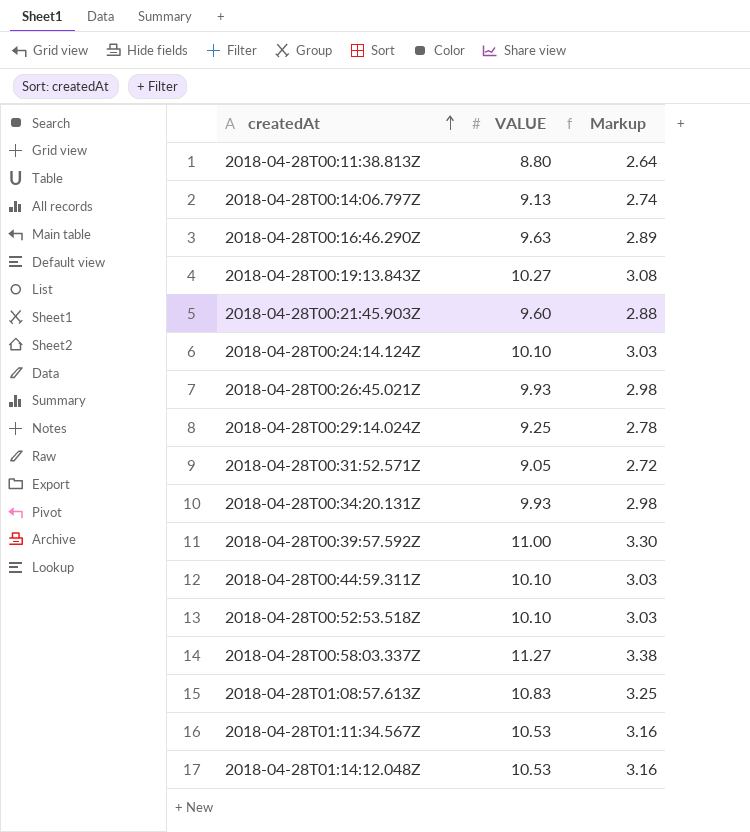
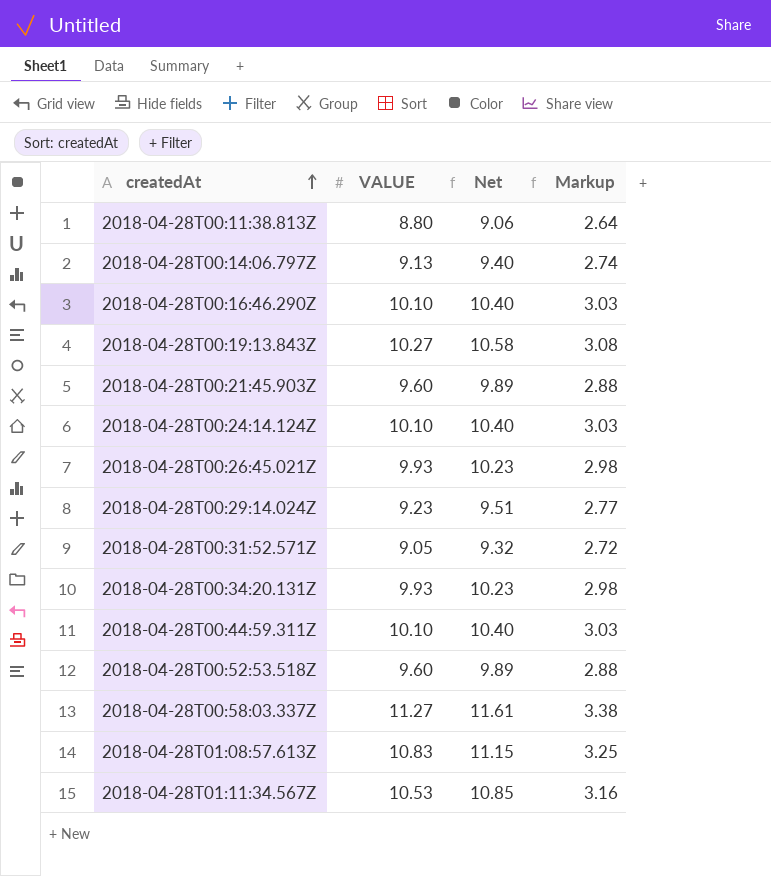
column Net | formula: none -> [VALUE] * 1.03
row 2018-04-28T00:39:57.592Z: 11.00 | 3.30 -> none
row 2018-04-28T01:14:12.048Z: 10.53 | 3.16 -> none
2018-04-28T00:16:46.290Z | VALUE: 9.63 -> 10.10
2018-04-28T00:16:46.290Z | Markup: 2.89 -> 3.03
2018-04-28T00:29:14.024Z | VALUE: 9.25 -> 9.23
2018-04-28T00:29:14.024Z | Markup: 2.78 -> 2.77
2018-04-28T00:52:53.518Z | VALUE: 10.10 -> 9.60
2018-04-28T00:52:53.518Z | Markup: 3.03 -> 2.88

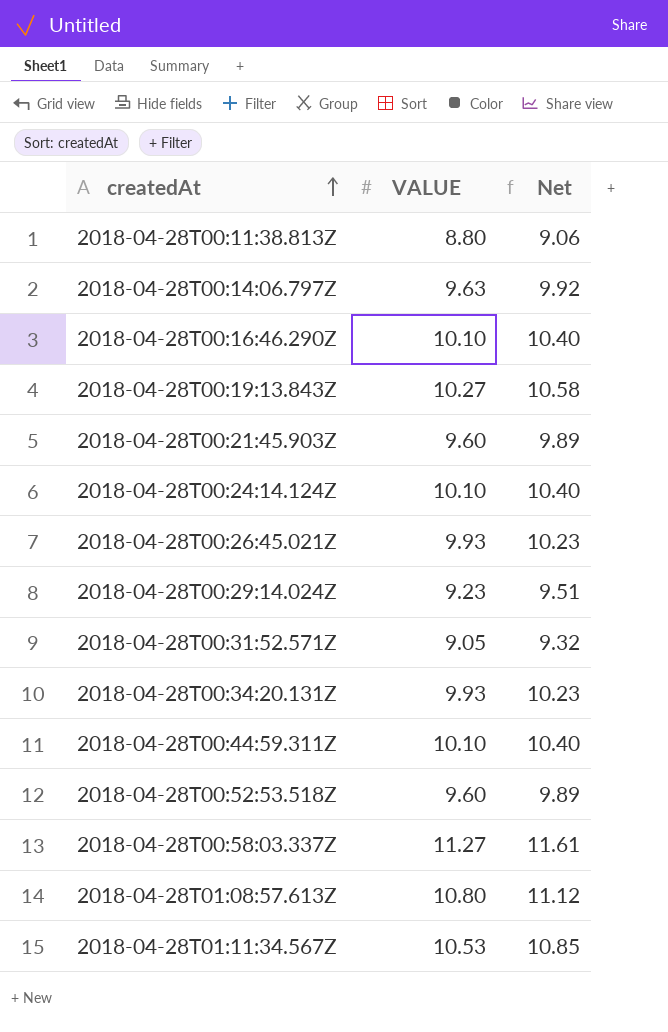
column Markup | formula: [VALUE] * 0.3 -> none
2018-04-28T00:14:06.797Z | VALUE: 9.13 -> 9.63
2018-04-28T00:14:06.797Z | Net: 9.40 -> 9.92
2018-04-28T01:08:57.613Z | VALUE: 10.83 -> 10.80
2018-04-28T01:08:57.613Z | Net: 11.15 -> 11.12

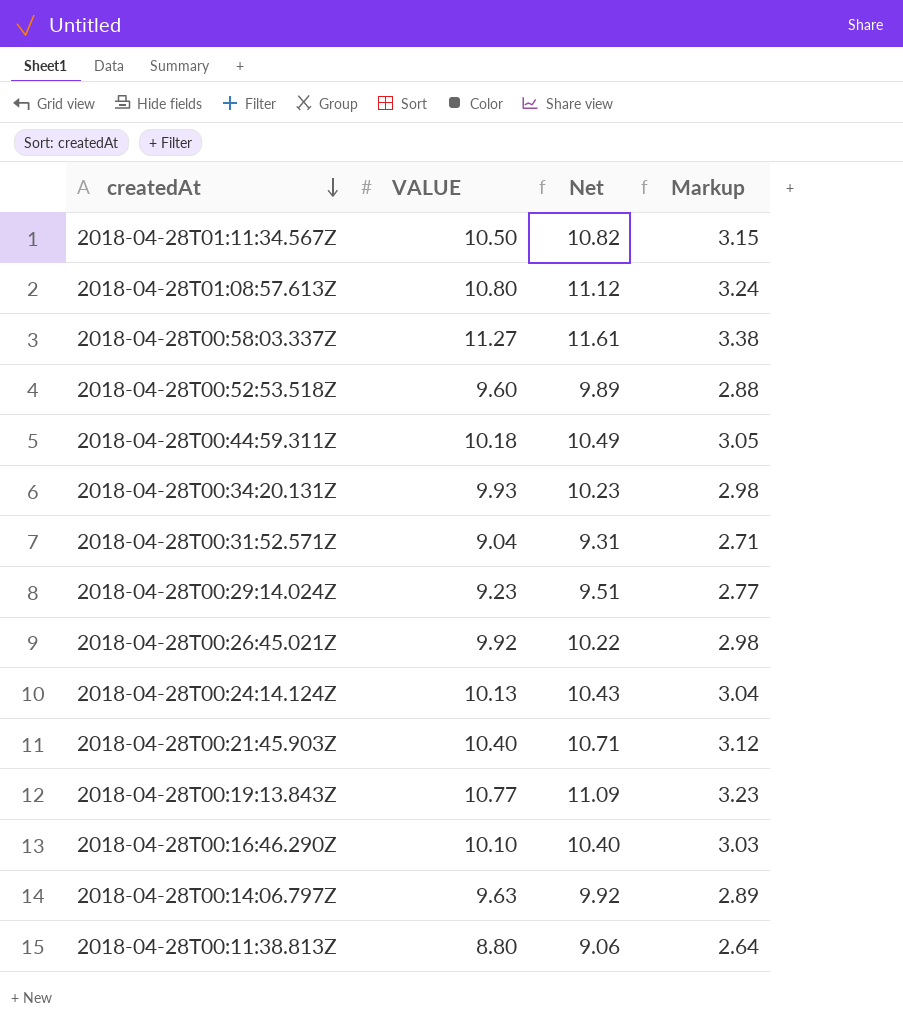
row order: createdAt ascending -> createdAt descending
column Markup | formula: none -> [VALUE] * 0.3
2018-04-28T01:11:34.567Z | VALUE: 10.53 -> 10.50
2018-04-28T01:11:34.567Z | Net: 10.85 -> 10.82
2018-04-28T00:44:59.311Z | VALUE: 10.10 -> 10.18
2018-04-28T00:44:59.311Z | Net: 10.40 -> 10.49
2018-04-28T00:31:52.571Z | VALUE: 9.05 -> 9.04
2018-04-28T00:31:52.571Z | Net: 9.32 -> 9.31
2018-04-28T00:26:45.021Z | VALUE: 9.93 -> 9.92
2018-04-28T00:26:45.021Z | Net: 10.23 -> 10.22
2018-04-28T00:24:14.124Z | VALUE: 10.10 -> 10.13
2018-04-28T00:24:14.124Z | Net: 10.40 -> 10.43
2018-04-28T00:21:45.903Z | VALUE: 9.60 -> 10.40
2018-04-28T00:21:45.903Z | Net: 9.89 -> 10.71
2018-04-28T00:19:13.843Z | VALUE: 10.27 -> 10.77
2018-04-28T00:19:13.843Z | Net: 10.58 -> 11.09

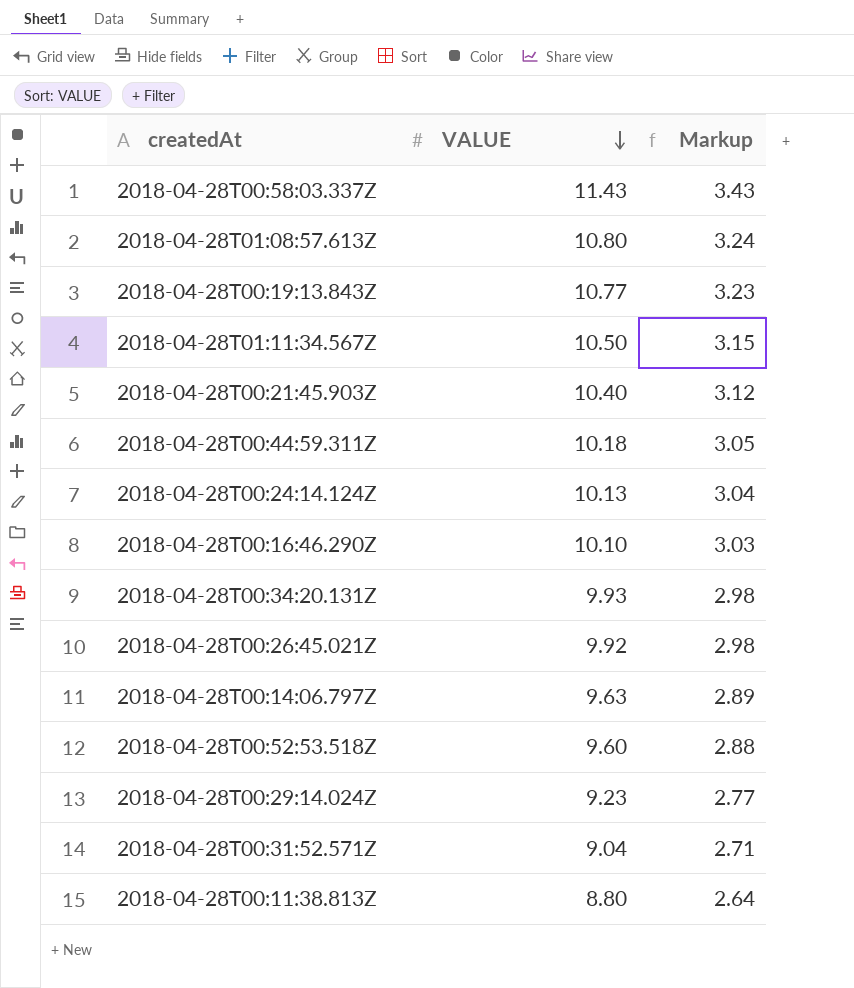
row order: createdAt descending -> VALUE descending
column Net | formula: [VALUE] * 1.03 -> none
2018-04-28T00:58:03.337Z | VALUE: 11.27 -> 11.43
2018-04-28T00:58:03.337Z | Markup: 3.38 -> 3.43

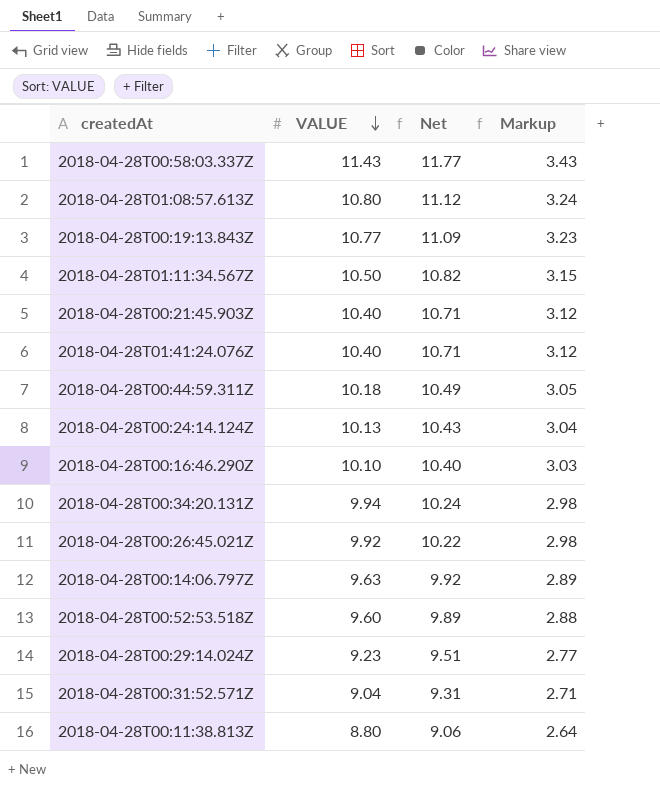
column Net | formula: none -> [VALUE] * 1.03
row 2018-04-28T01:41:24.076Z: none -> 10.40 | 10.71 | 3.12
2018-04-28T00:34:20.131Z | VALUE: 9.93 -> 9.94

